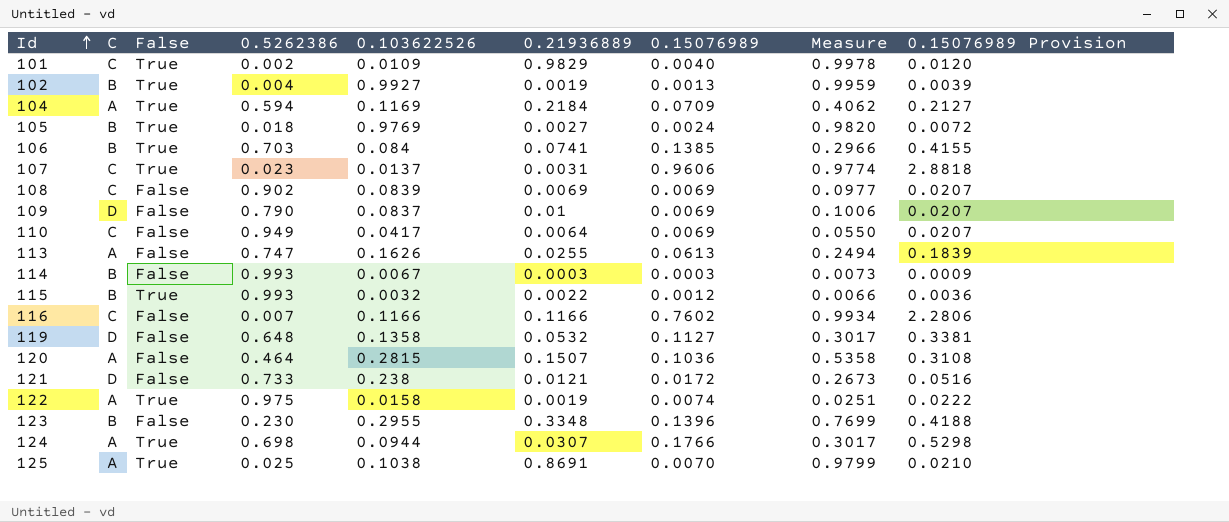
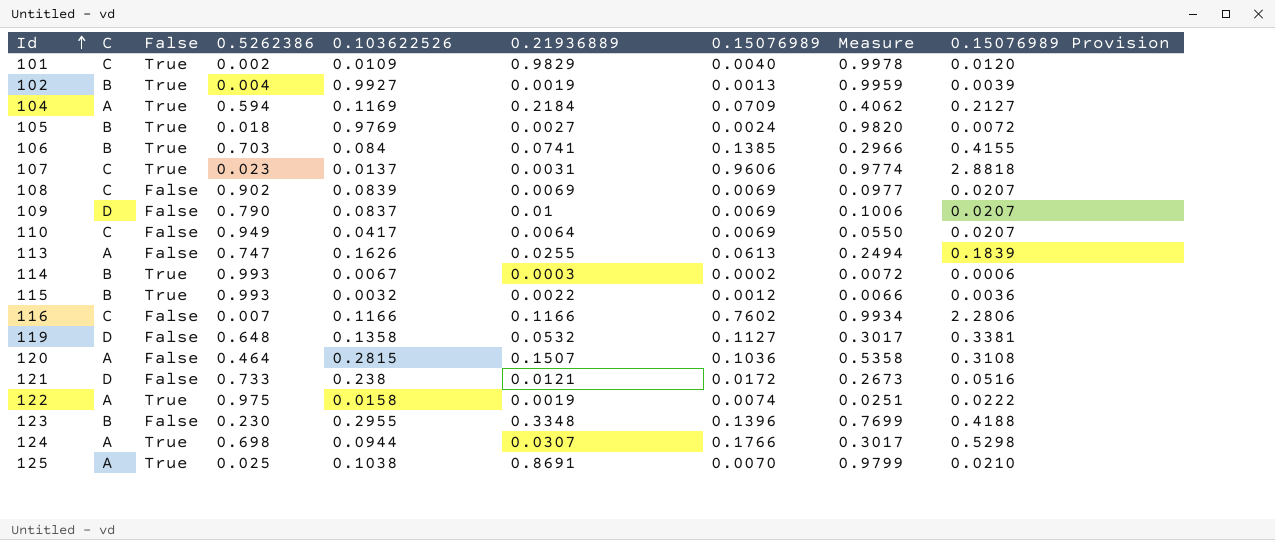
114 | False: False -> True
114 | 0.15076989: 0.0003 -> 0.0002
114 | Measure: 0.0073 -> 0.0072
114 | 0.15076989 Provision: 0.0009 -> 0.0006

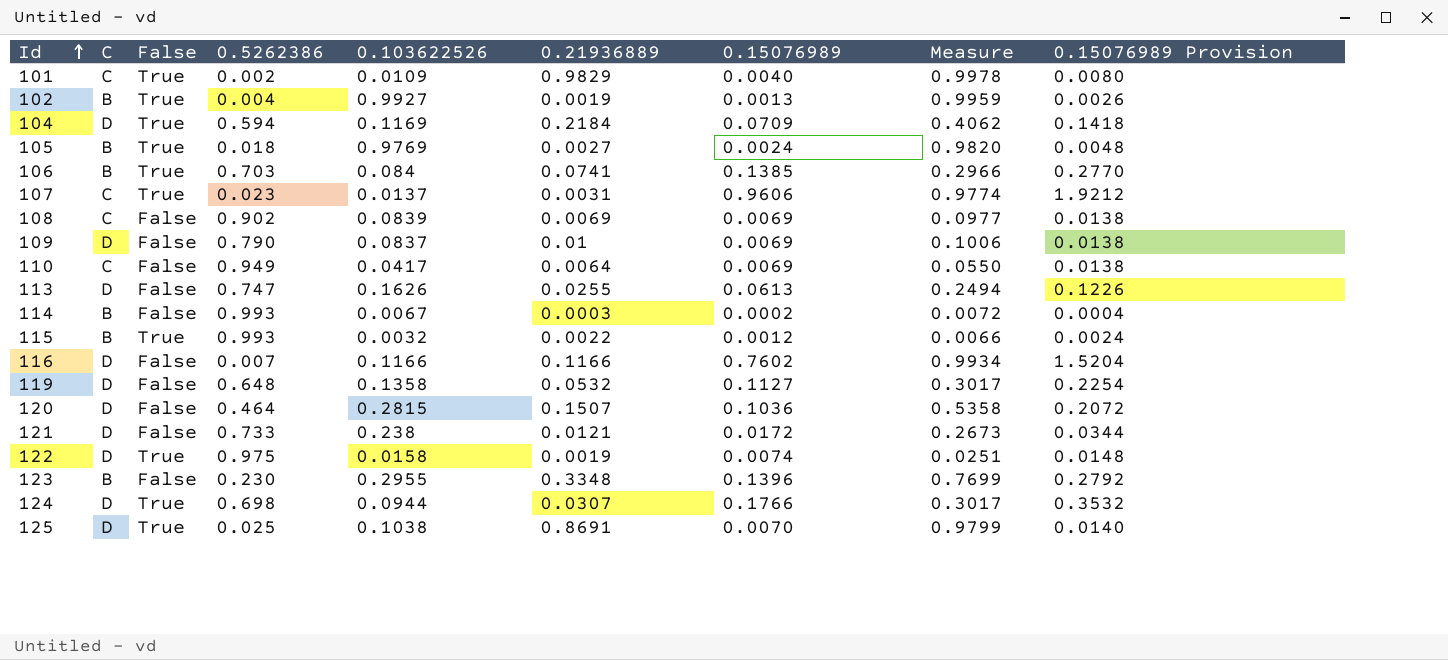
column 0.15076989 Provision | formula: [0.15076989] * 3 -> [0.15076989] * 2
104 | C: A -> D
113 | C: A -> D
114 | False: True -> False
116 | C: C -> D
120 | C: A -> D
122 | C: A -> D
124 | C: A -> D
125 | C: A -> D

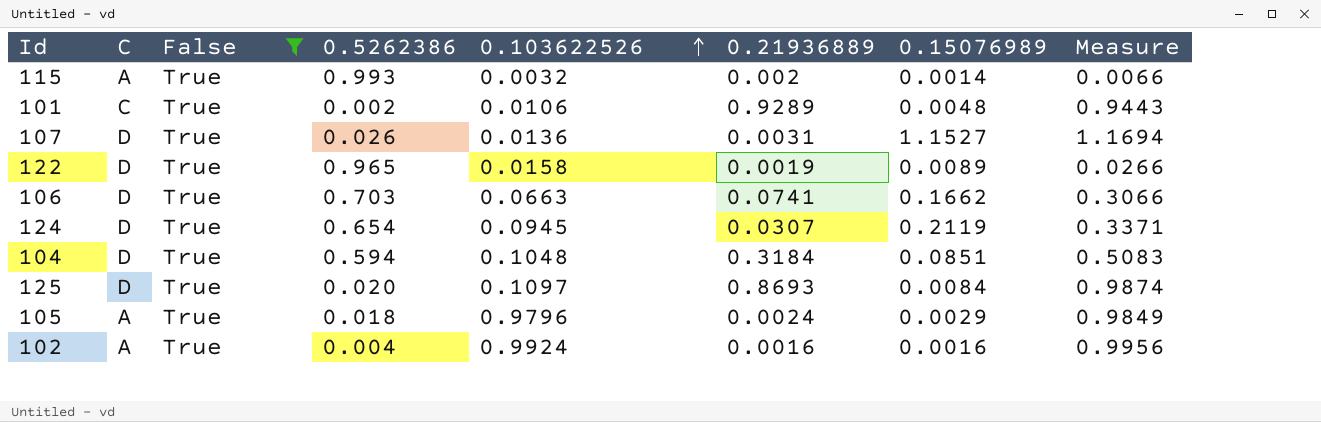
filter: none -> False = True
row order: Id ascending -> 0.103622526 ascending
column 0.15076989 Provision | formula: [0.15076989] * 2 -> none
115 | C: B -> A
115 | 0.21936889: 0.0022 -> 0.002
115 | 0.15076989: 0.0012 -> 0.0014
101 | 0.103622526: 0.0109 -> 0.0106
101 | 0.21936889: 0.9829 -> 0.9289
101 | 0.15076989: 0.0040 -> 0.0048
101 | Measure: 0.9978 -> 0.9443
107 | C: C -> D
107 | 0.5262386: 0.023 -> 0.026
107 | 0.103622526: 0.0137 -> 0.0136
107 | 0.15076989: 0.9606 -> 1.1527
107 | Measure: 0.9774 -> 1.1694
122 | 0.5262386: 0.975 -> 0.965
122 | 0.15076989: 0.0074 -> 0.0089
122 | Measure: 0.0251 -> 0.0266
106 | C: B -> D
106 | 0.103622526: 0.084 -> 0.0663
106 | 0.15076989: 0.1385 -> 0.1662
106 | Measure: 0.2966 -> 0.3066
124 | 0.5262386: 0.698 -> 0.654
124 | 0.103622526: 0.0944 -> 0.0945
124 | 0.15076989: 0.1766 -> 0.2119
124 | Measure: 0.3017 -> 0.3371
104 | 0.103622526: 0.1169 -> 0.1048
104 | 0.21936889: 0.2184 -> 0.3184
104 | 0.15076989: 0.0709 -> 0.0851
104 | Measure: 0.4062 -> 0.5083
125 | 0.5262386: 0.025 -> 0.020
125 | 0.103622526: 0.1038 -> 0.1097
125 | 0.21936889: 0.8691 -> 0.8693
125 | 0.15076989: 0.0070 -> 0.0084
125 | Measure: 0.9799 -> 0.9874
105 | C: B -> A
105 | 0.103622526: 0.9769 -> 0.9796
105 | 0.21936889: 0.0027 -> 0.0024
105 | 0.15076989: 0.0024 -> 0.0029
105 | Measure: 0.9820 -> 0.9849
102 | C: B -> A
102 | 0.103622526: 0.9927 -> 0.9924
102 | 0.21936889: 0.0019 -> 0.0016
102 | 0.15076989: 0.0013 -> 0.0016
102 | Measure: 0.9959 -> 0.9956

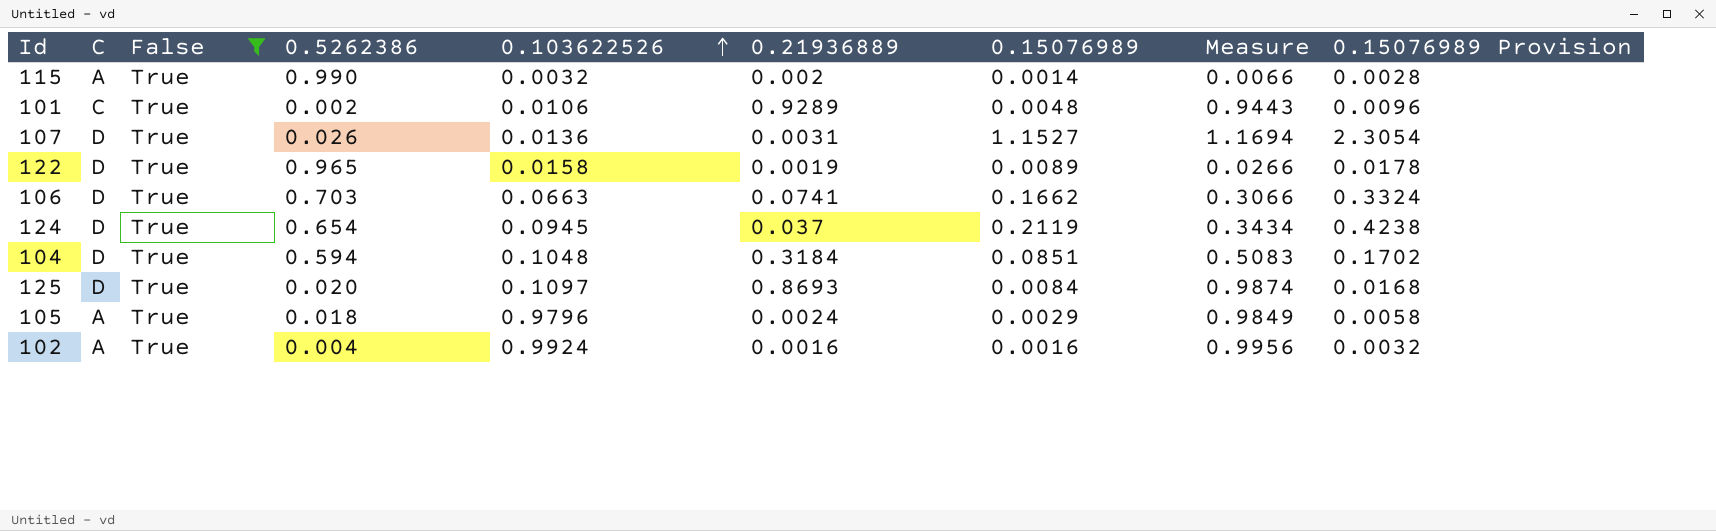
column 0.15076989 Provision | formula: none -> [0.15076989] * 2
115 | 0.5262386: 0.993 -> 0.990
124 | 0.21936889: 0.0307 -> 0.037
124 | Measure: 0.3371 -> 0.3434

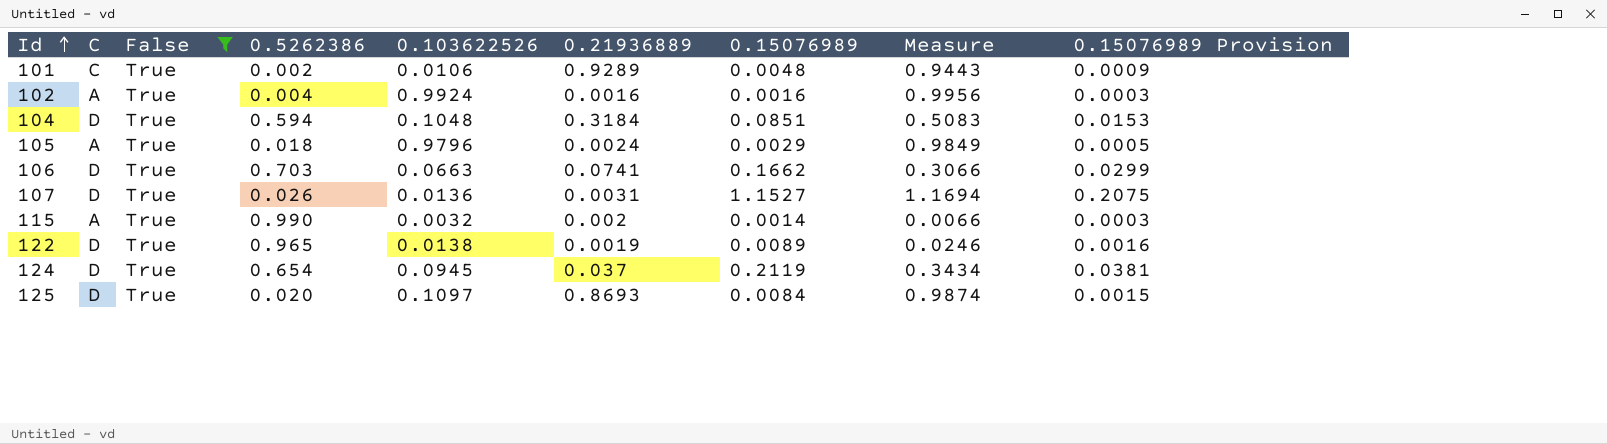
row order: 0.103622526 ascending -> Id ascending
column 0.15076989 Provision | formula: [0.15076989] * 2 -> [0.15076989] * 0.18
122 | 0.103622526: 0.0158 -> 0.0138
122 | Measure: 0.0266 -> 0.0246

